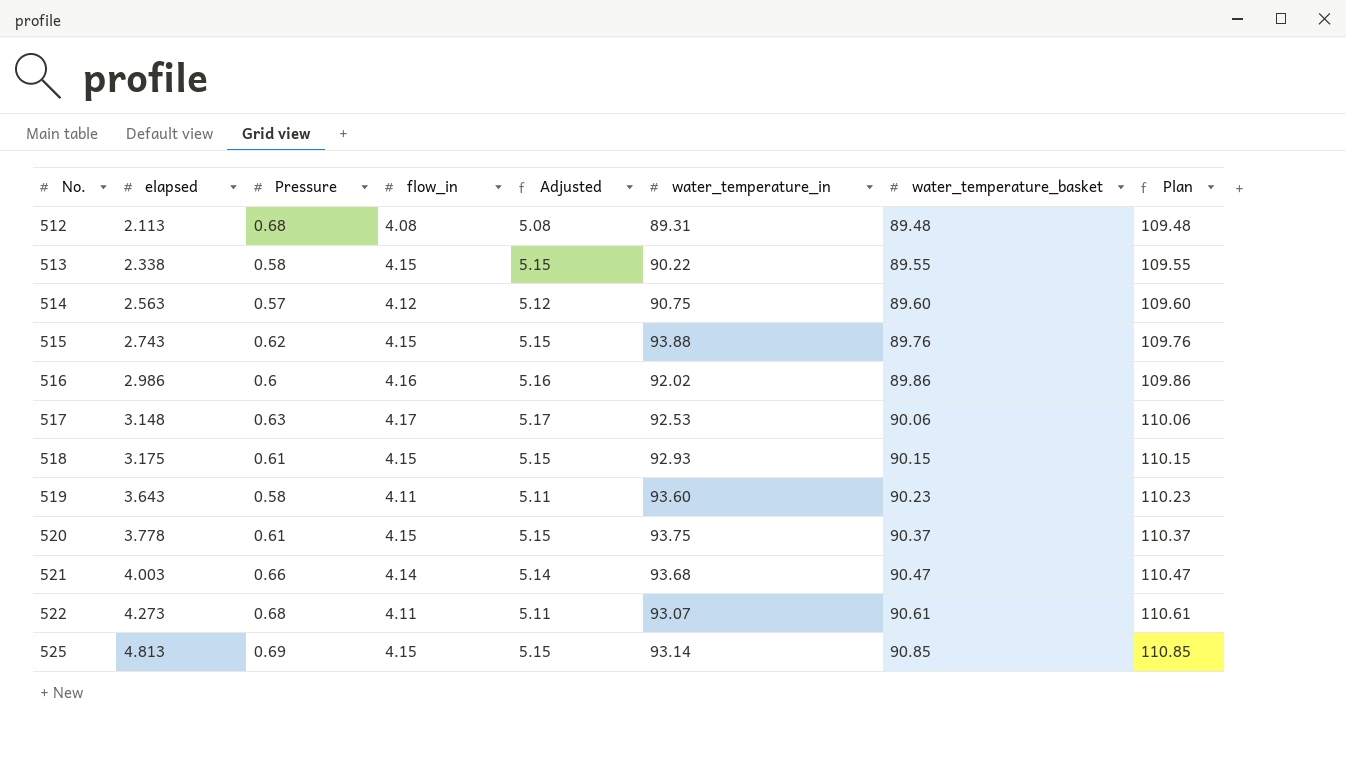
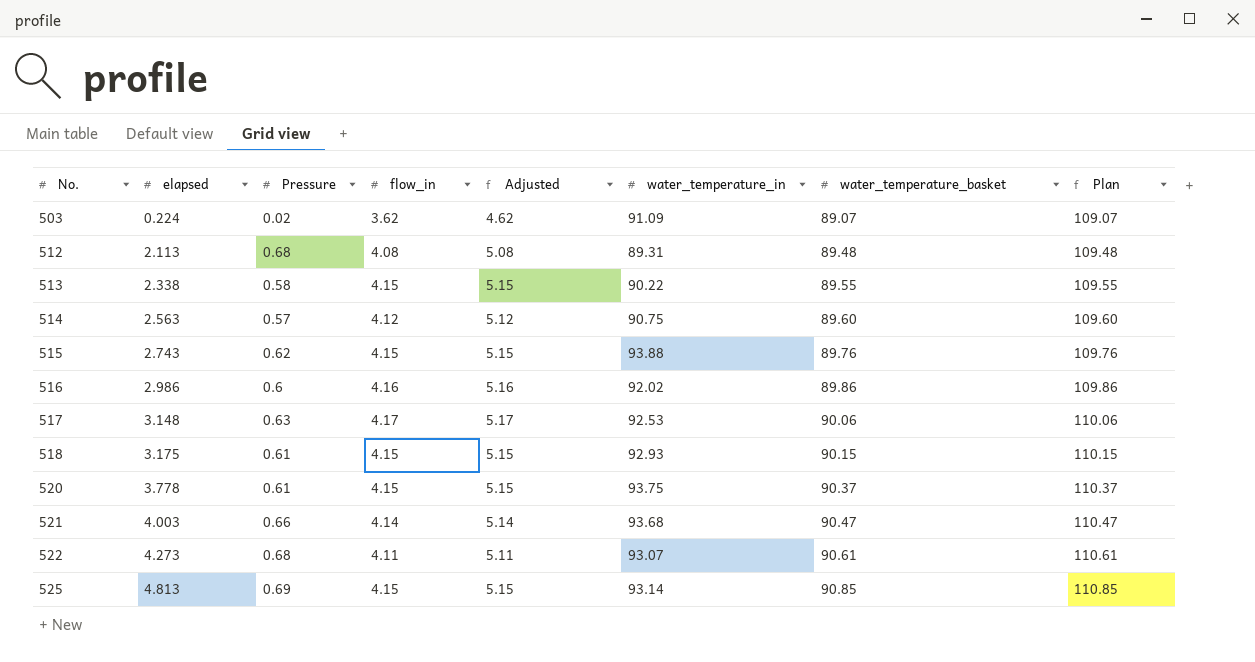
row 519: 3.643 | 0.58 | 4.11 | 5.11 | 93.60 | 90.23 | 110.23 -> none
row 503: none -> 0.224 | 0.02 | 3.62 | 4.62 | 91.09 | 89.07 | 109.07

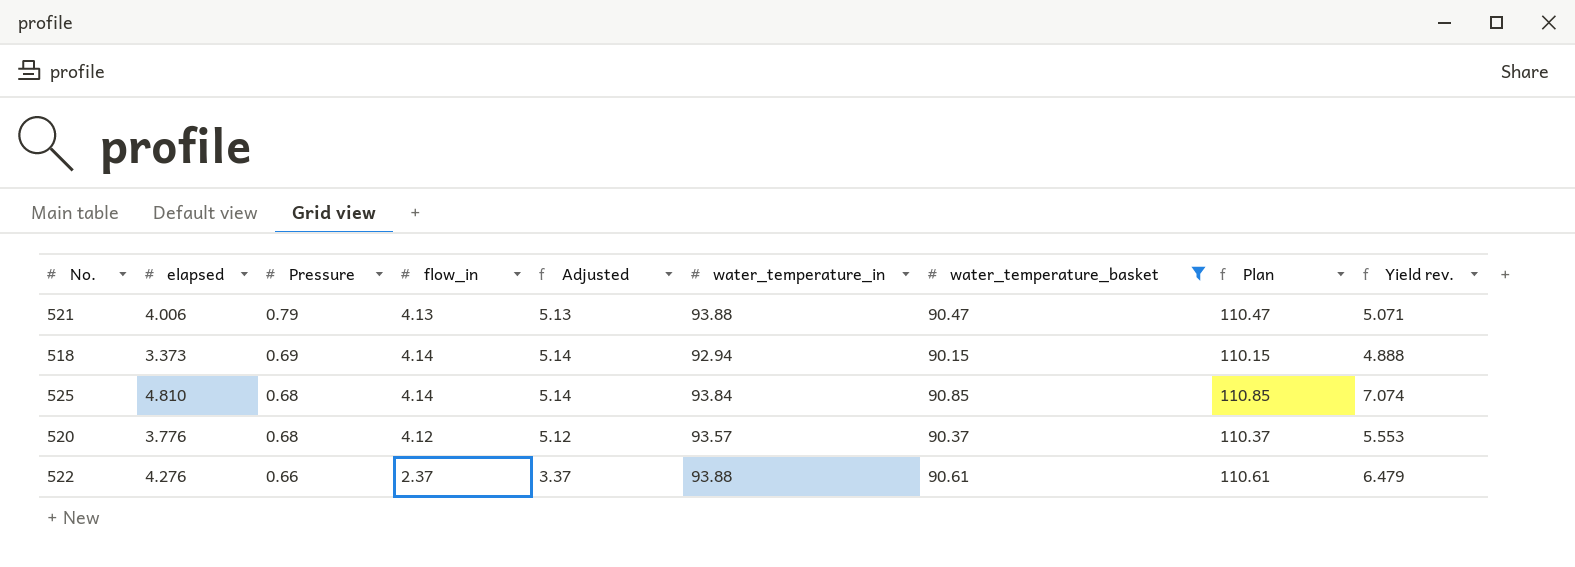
filter: none -> water_temperature_basket >= 90.15
row order: No. ascending -> Pressure descending
column Yield rev. | formula: none -> [elapsed] / [Pressure]
521 | elapsed: 4.003 -> 4.006
521 | Pressure: 0.66 -> 0.79
521 | flow_in: 4.14 -> 4.13
521 | Adjusted: 5.14 -> 5.13
521 | water_temperature_in: 93.68 -> 93.88
518 | elapsed: 3.175 -> 3.373
518 | Pressure: 0.61 -> 0.69
518 | flow_in: 4.15 -> 4.14
518 | Adjusted: 5.15 -> 5.14
518 | water_temperature_in: 92.93 -> 92.94
525 | elapsed: 4.813 -> 4.810
525 | Pressure: 0.69 -> 0.68
525 | flow_in: 4.15 -> 4.14
525 | Adjusted: 5.15 -> 5.14
525 | water_temperature_in: 93.14 -> 93.84
520 | elapsed: 3.778 -> 3.776
520 | Pressure: 0.61 -> 0.68
520 | flow_in: 4.15 -> 4.12
520 | Adjusted: 5.15 -> 5.12
520 | water_temperature_in: 93.75 -> 93.57
522 | elapsed: 4.273 -> 4.276
522 | Pressure: 0.68 -> 0.66
522 | flow_in: 4.11 -> 2.37
522 | Adjusted: 5.11 -> 3.37
522 | water_temperature_in: 93.07 -> 93.88

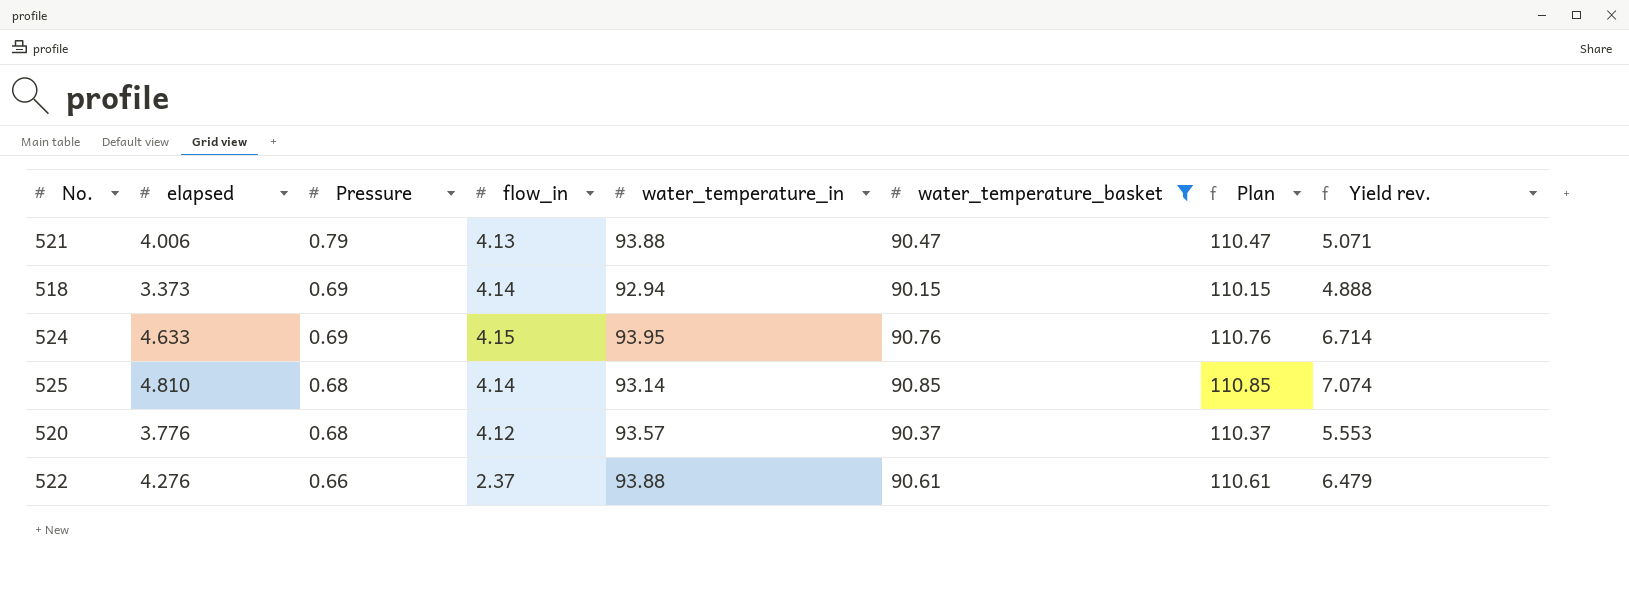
column Adjusted | formula: [flow_in] + 1 -> none
row 524: none -> 4.633 | 0.69 | 4.15 | 93.95 | 90.76 | 110.76 | 6.714
525 | water_temperature_in: 93.84 -> 93.14

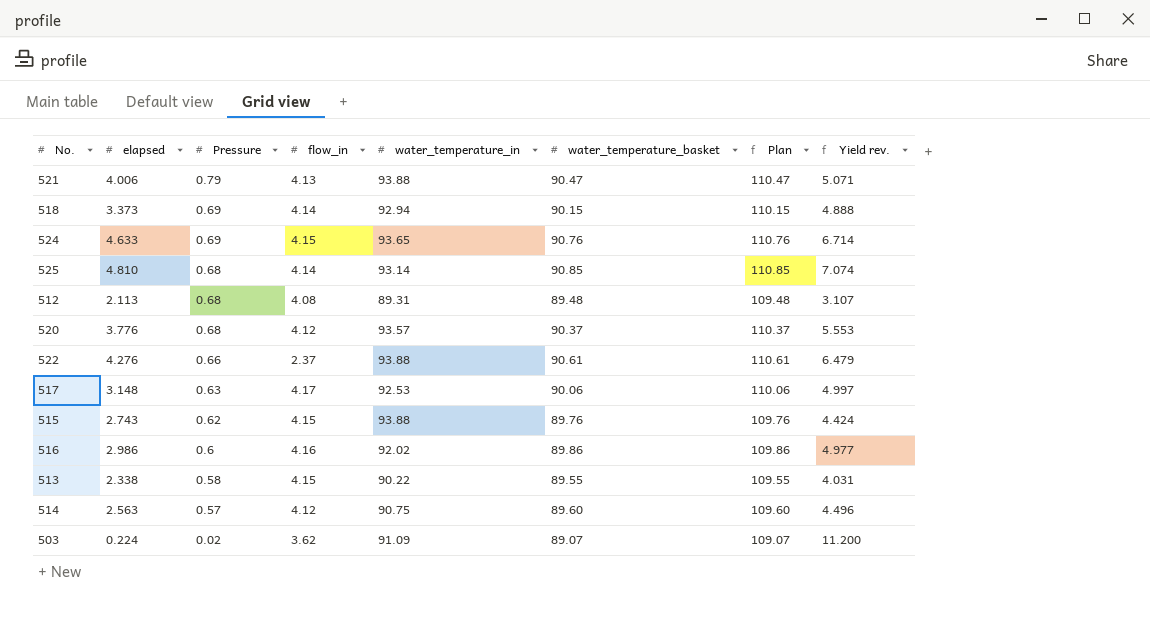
filter: water_temperature_basket >= 90.15 -> none
524 | water_temperature_in: 93.95 -> 93.65

